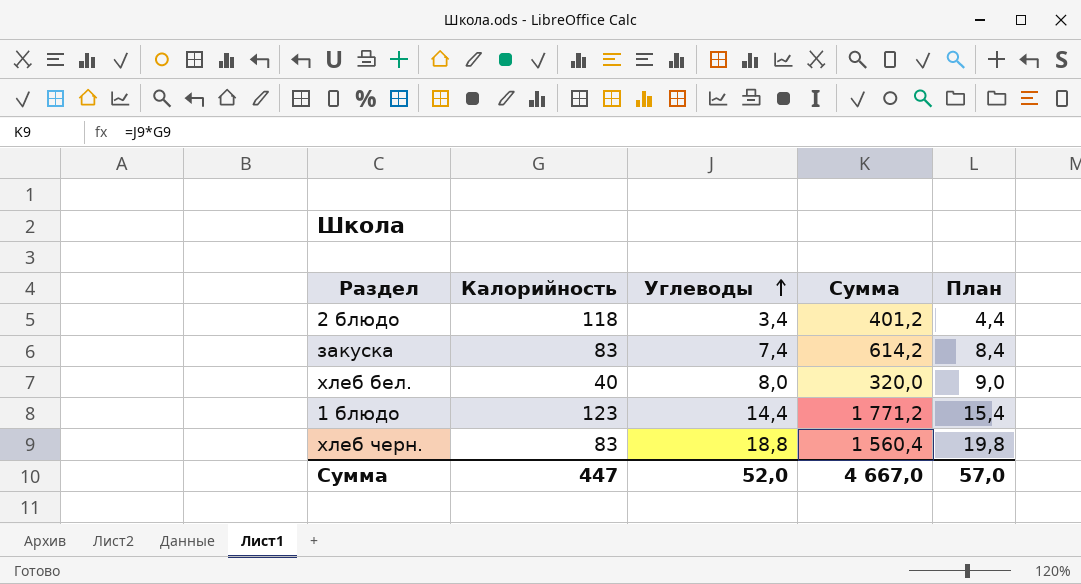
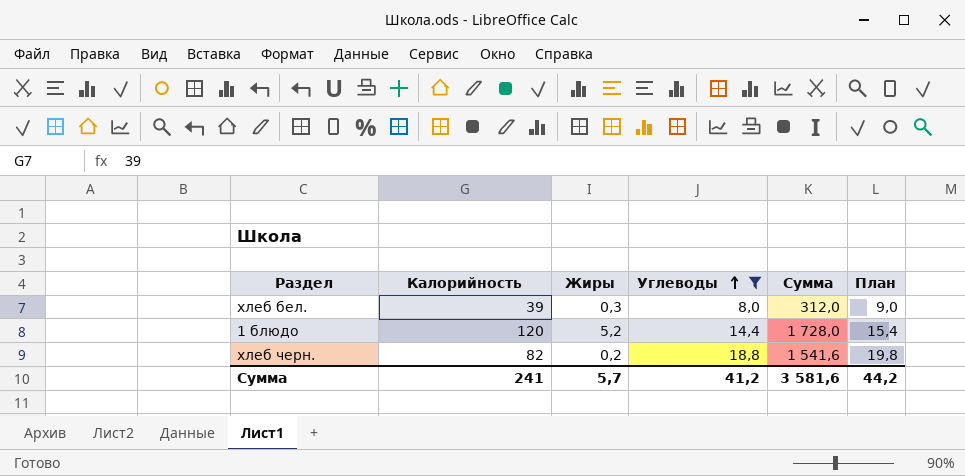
filter: none -> Углеводы >= 8,0
column Жиры | position: none -> 3
хлеб бел. | Калорийность: 40 -> 39
хлеб бел. | Сумма: 320,0 -> 312,0
1 блюдо | Калорийность: 123 -> 120
1 блюдо | Сумма: 1 771,2 -> 1 728,0
хлеб черн. | Калорийность: 83 -> 82
хлеб черн. | Сумма: 1 560,4 -> 1 541,6
Сумма | Калорийность: 447 -> 241
Сумма | Углеводы: 52,0 -> 41,2
Сумма | Сумма: 4 667,0 -> 3 581,6
Сумма | План: 57,0 -> 44,2

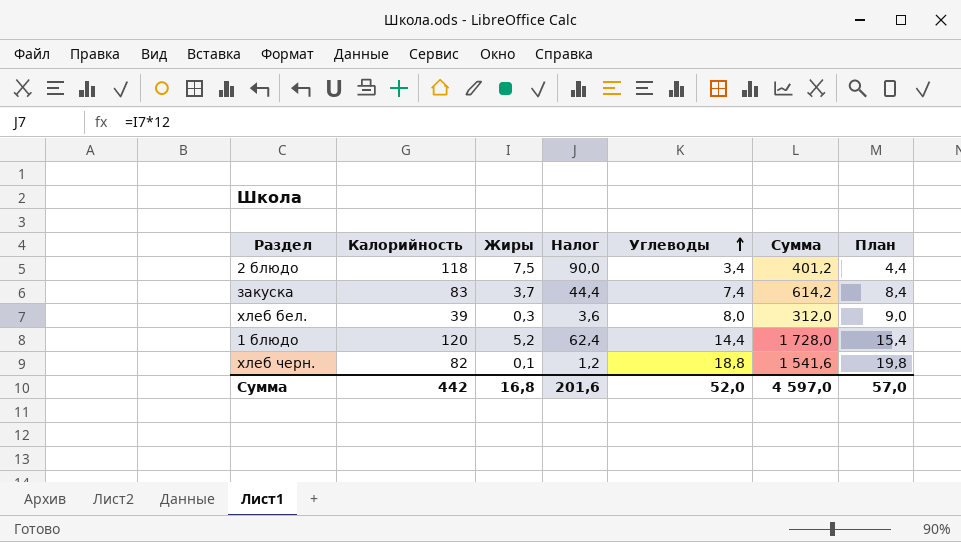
filter: Углеводы >= 8,0 -> none
column Налог | formula: none -> [Жиры] * 12
хлеб черн. | Жиры: 0,2 -> 0,1
Сумма | Калорийность: 241 -> 442
Сумма | Жиры: 5,7 -> 16,8
Сумма | Углеводы: 41,2 -> 52,0
Сумма | Сумма: 3 581,6 -> 4 597,0
Сумма | План: 44,2 -> 57,0

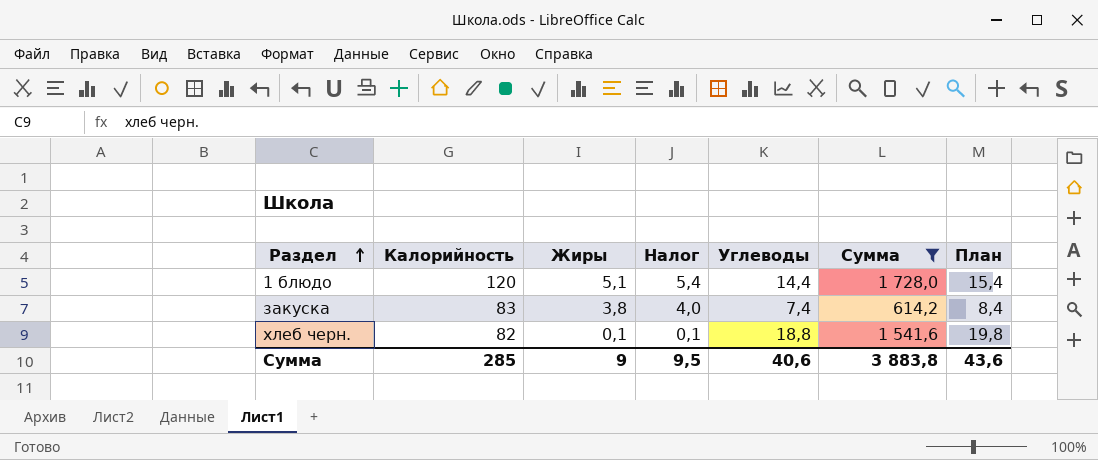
filter: none -> Сумма >= 614,2
row order: Углеводы ascending -> Раздел ascending
column Налог | formula: [Жиры] * 12 -> [Жиры] * 1,05
1 блюдо | Жиры: 5,2 -> 5,1
закуска | Жиры: 3,7 -> 3,8
Сумма | Калорийность: 442 -> 285
Сумма | Жиры: 16,8 -> 9
Сумма | Налог: 201,6 -> 9,5
Сумма | Углеводы: 52,0 -> 40,6
Сумма | Сумма: 4 597,0 -> 3 883,8
Сумма | План: 57,0 -> 43,6

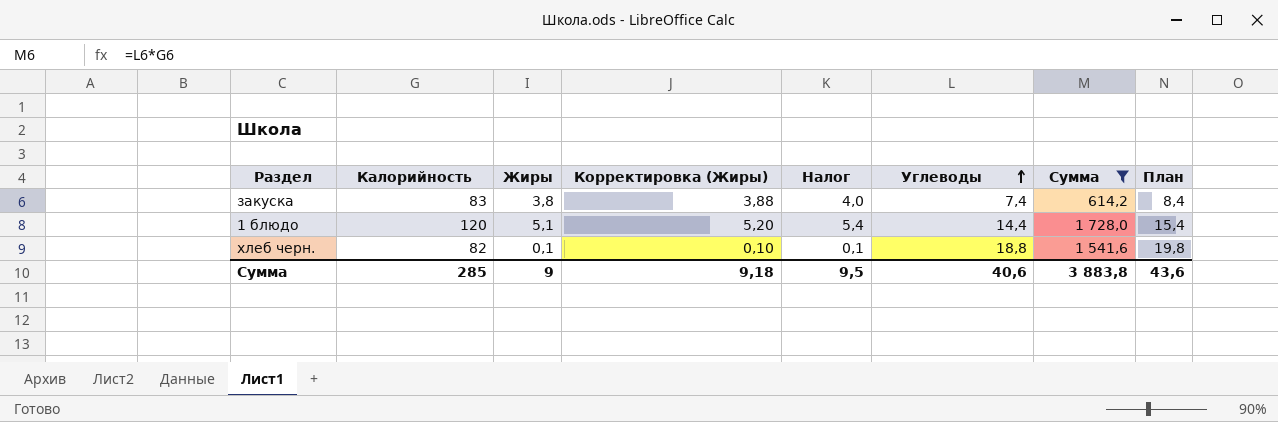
row order: Раздел ascending -> Углеводы ascending
column Корректировка (Жиры) | formula: none -> [Жиры] * 1,02

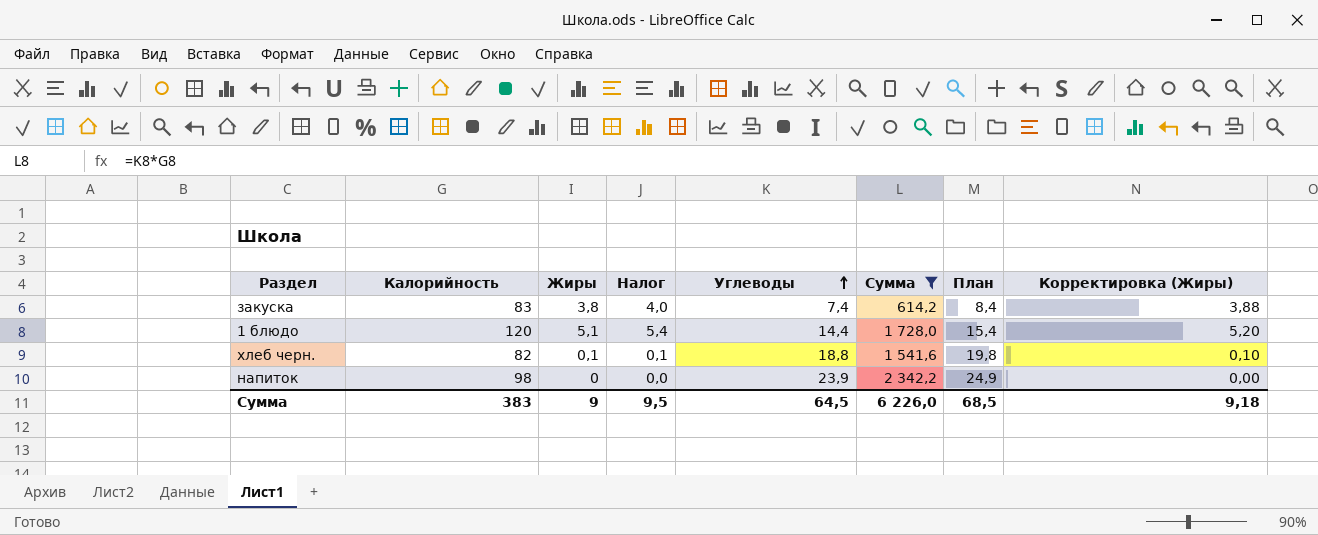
column Корректировка (Жиры) | position: 4 -> 8
row напиток: none -> 98 | 0 | 0,0 | 23,9 | 2 342,2 | 24,9 | 0,00
Сумма | Калорийность: 285 -> 383
Сумма | Углеводы: 40,6 -> 64,5
Сумма | Сумма: 3 883,8 -> 6 226,0
Сумма | План: 43,6 -> 68,5

